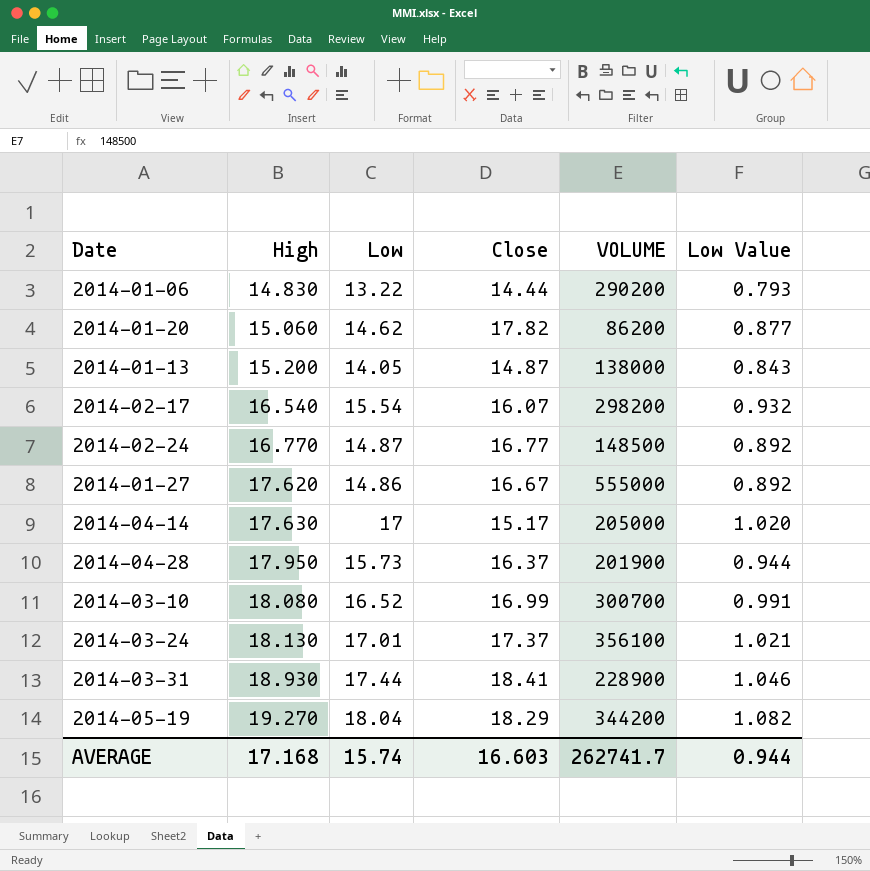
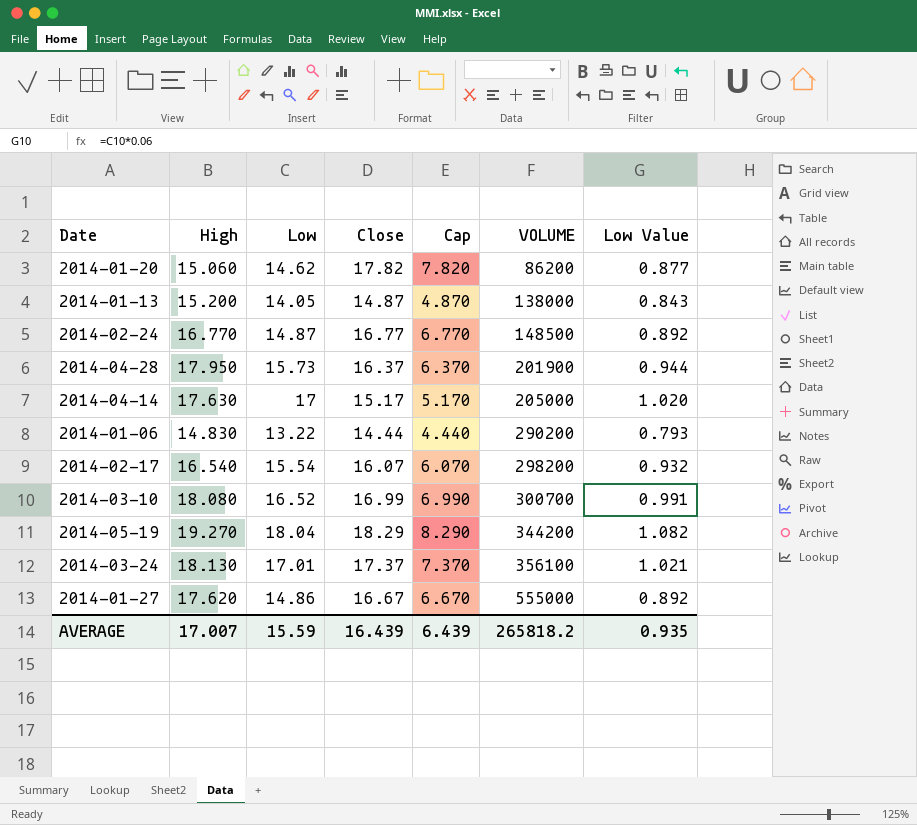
row order: High ascending -> VOLUME ascending
column Cap | formula: none -> [Close] - 10
row 2014-03-31: 18.930 | 17.44 | 18.41 | 228900 | 1.046 -> none
AVERAGE | High: 17.168 -> 17.007
AVERAGE | Low: 15.74 -> 15.59
AVERAGE | Close: 16.603 -> 16.439
AVERAGE | VOLUME: 262741.7 -> 265818.2
AVERAGE | Low Value: 0.944 -> 0.935

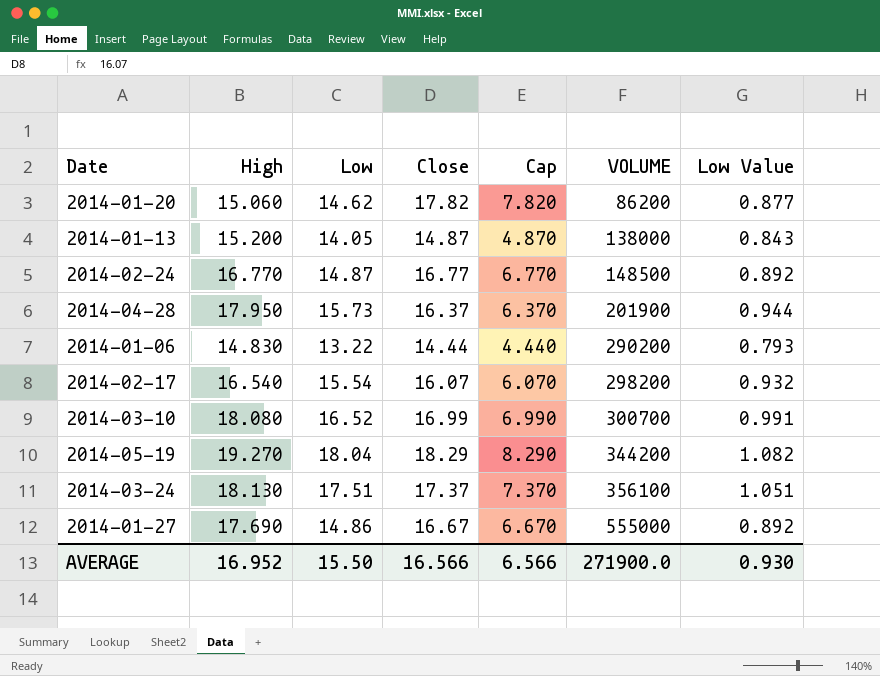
row 2014-04-14: 17.630 | 17 | 15.17 | 5.170 | 205000 | 1.020 -> none
2014-03-24 | Low: 17.01 -> 17.51
2014-03-24 | Low Value: 1.021 -> 1.051
2014-01-27 | High: 17.620 -> 17.690
AVERAGE | High: 17.007 -> 16.952
AVERAGE | Low: 15.59 -> 15.50
AVERAGE | Close: 16.439 -> 16.566
AVERAGE | Cap: 6.439 -> 6.566
AVERAGE | VOLUME: 265818.2 -> 271900.0
AVERAGE | Low Value: 0.935 -> 0.930

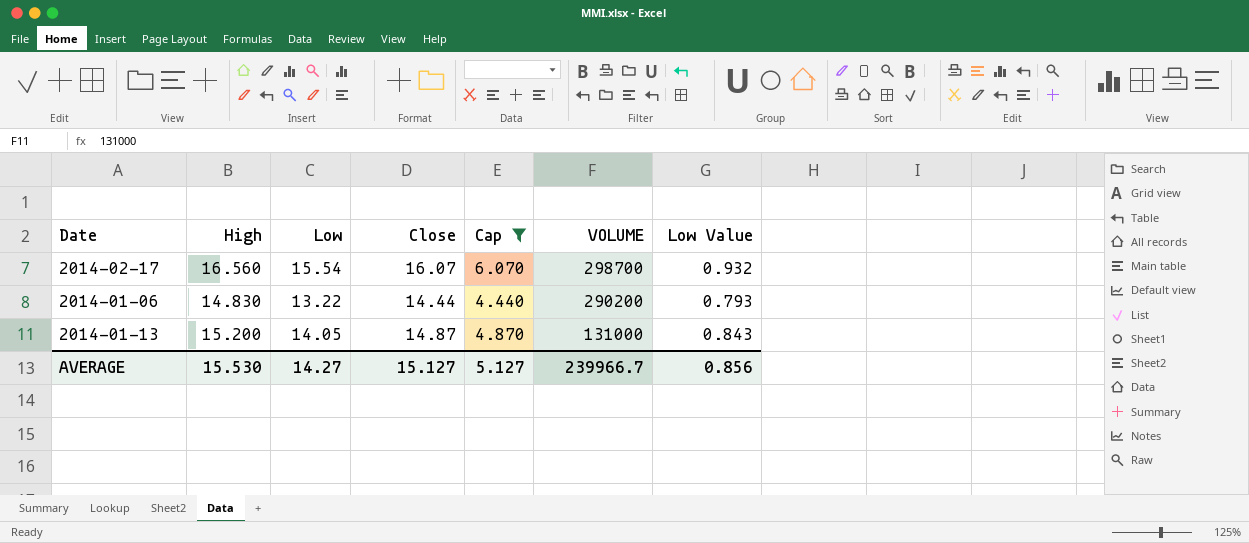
filter: none -> Cap <= 6.070
row order: VOLUME ascending -> VOLUME descending
2014-02-17 | High: 16.540 -> 16.560
2014-02-17 | VOLUME: 298200 -> 298700
2014-01-13 | VOLUME: 138000 -> 131000
AVERAGE | High: 16.952 -> 15.530
AVERAGE | Low: 15.50 -> 14.27
AVERAGE | Close: 16.566 -> 15.127
AVERAGE | Cap: 6.566 -> 5.127
AVERAGE | VOLUME: 271900.0 -> 239966.7
AVERAGE | Low Value: 0.930 -> 0.856

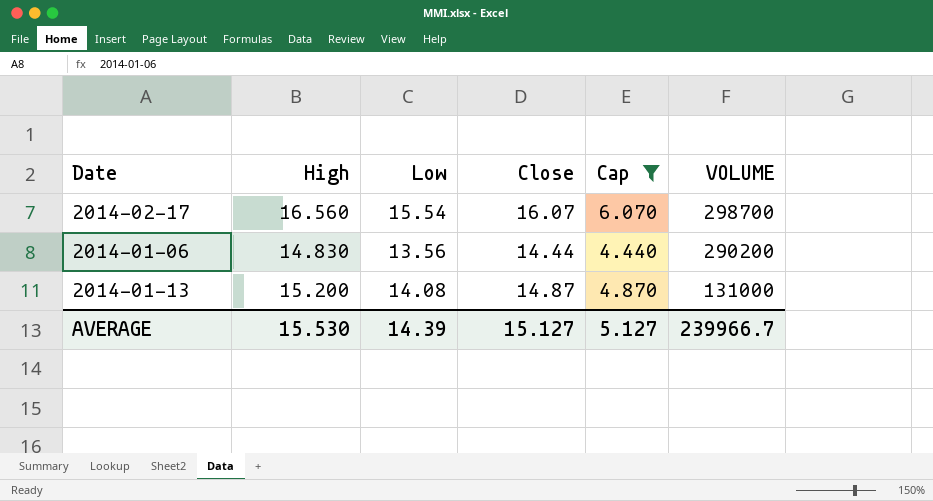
column Low Value | formula: [Low] * 0.06 -> none
2014-01-06 | Low: 13.22 -> 13.56
2014-01-13 | Low: 14.05 -> 14.08
AVERAGE | Low: 14.27 -> 14.39

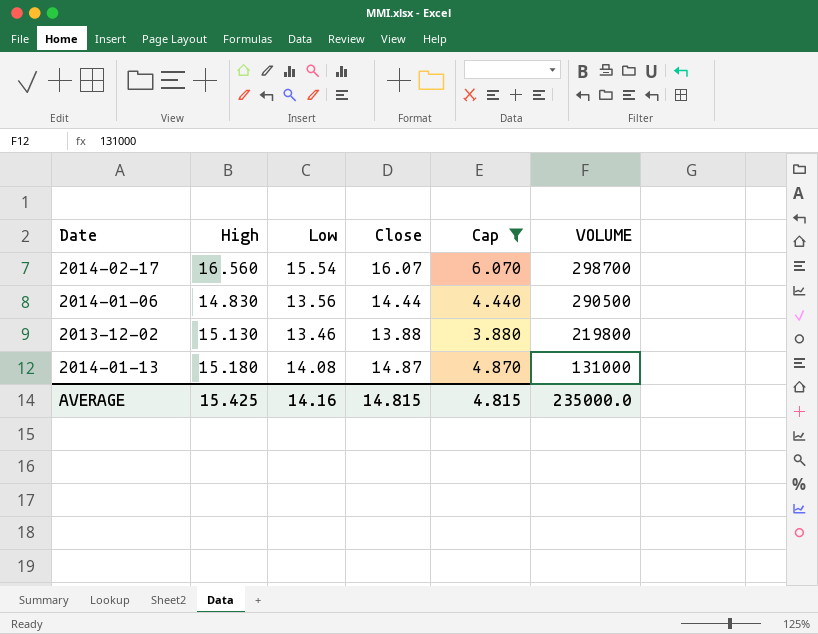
2014-01-06 | VOLUME: 290200 -> 290500
row 2013-12-02: none -> 15.130 | 13.46 | 13.88 | 3.880 | 219800
2014-01-13 | High: 15.200 -> 15.180
AVERAGE | High: 15.530 -> 15.425
AVERAGE | Low: 14.39 -> 14.16
AVERAGE | Close: 15.127 -> 14.815
AVERAGE | Cap: 5.127 -> 4.815
AVERAGE | VOLUME: 239966.7 -> 235000.0

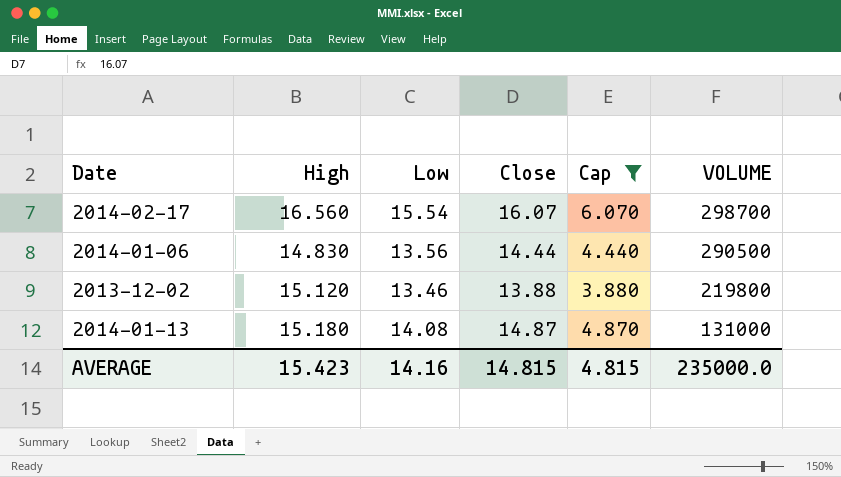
2013-12-02 | High: 15.130 -> 15.120
AVERAGE | High: 15.425 -> 15.423

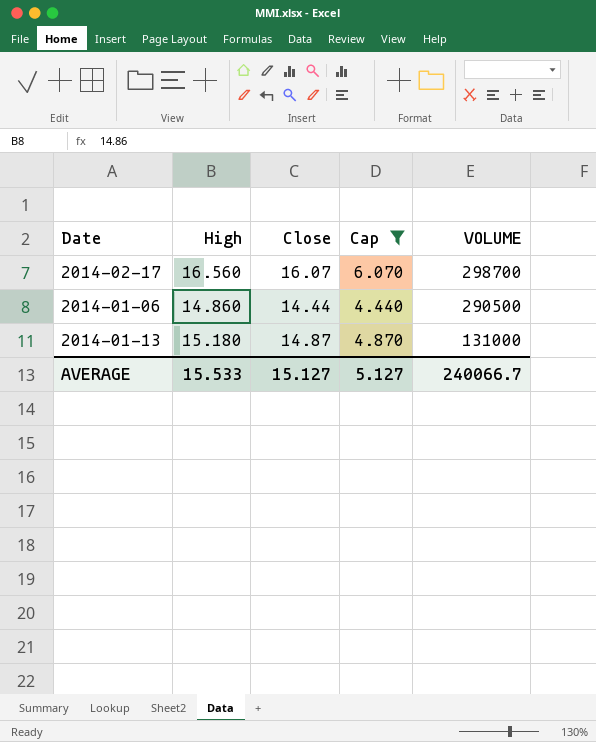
column Low | position: 3 -> none
row 2013-12-02: 15.120 | 13.46 | 13.88 | 3.880 | 219800 -> none
2014-01-06 | High: 14.830 -> 14.860
AVERAGE | High: 15.423 -> 15.533
AVERAGE | Close: 14.815 -> 15.127
AVERAGE | Cap: 4.815 -> 5.127
AVERAGE | VOLUME: 235000.0 -> 240066.7

